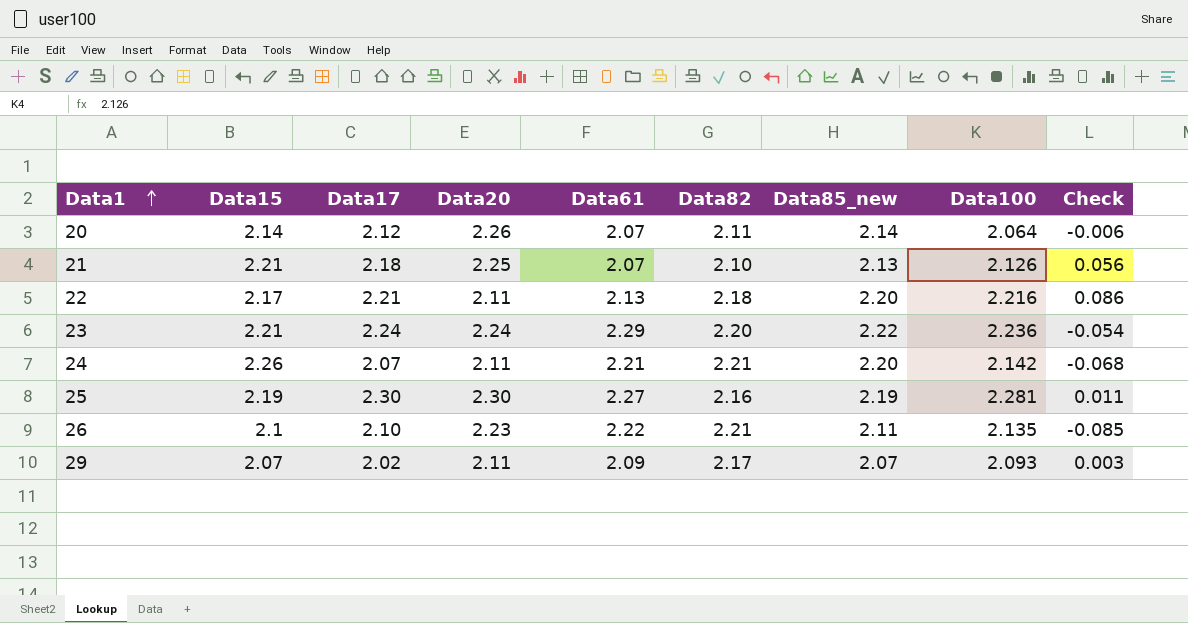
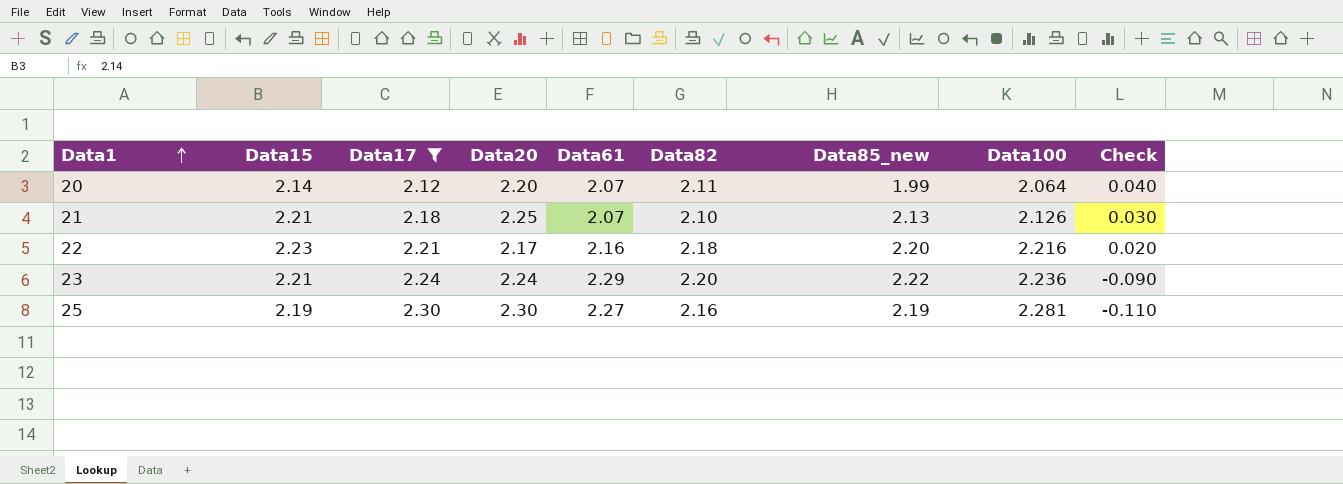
filter: none -> Data17 >= 2.12
column Check | formula: [Data100] - [Data61] -> [Data82] - [Data61]
20 | Data20: 2.26 -> 2.20
20 | Data85_new: 2.14 -> 1.99
22 | Data15: 2.17 -> 2.23
22 | Data20: 2.11 -> 2.17
22 | Data61: 2.13 -> 2.16

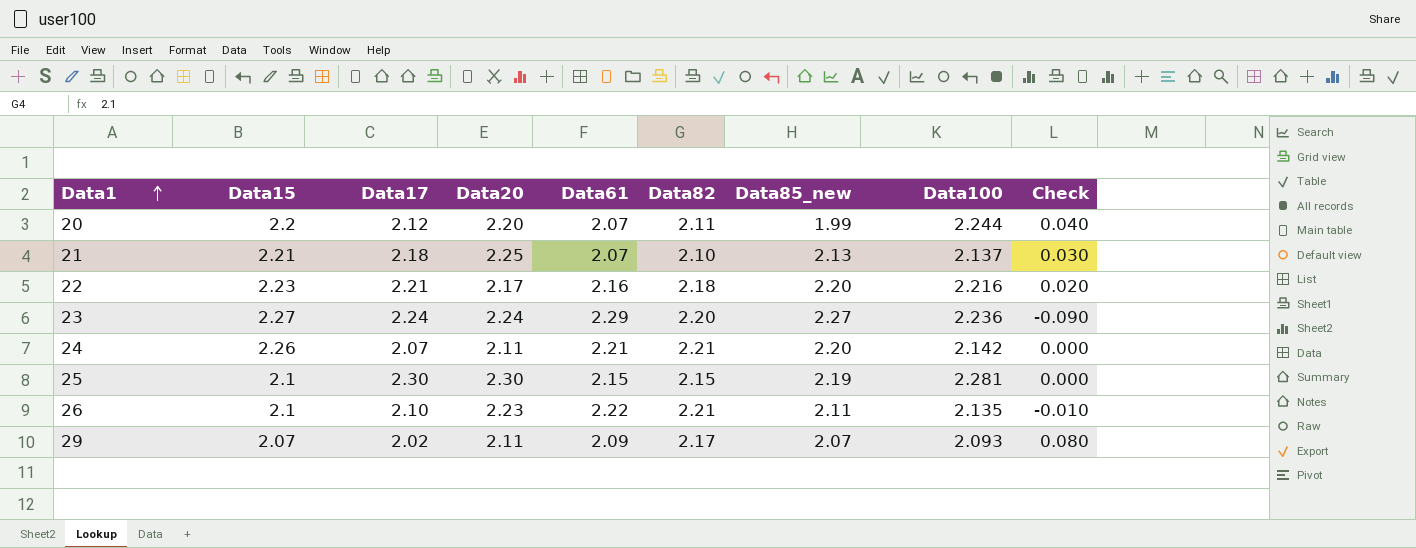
filter: Data17 >= 2.12 -> none
20 | Data15: 2.14 -> 2.2
20 | Data100: 2.064 -> 2.244
21 | Data100: 2.126 -> 2.137
23 | Data15: 2.21 -> 2.27
23 | Data85_new: 2.22 -> 2.27
25 | Data15: 2.19 -> 2.1
25 | Data61: 2.27 -> 2.15
25 | Data82: 2.16 -> 2.15
25 | Check: -0.110 -> 0.000

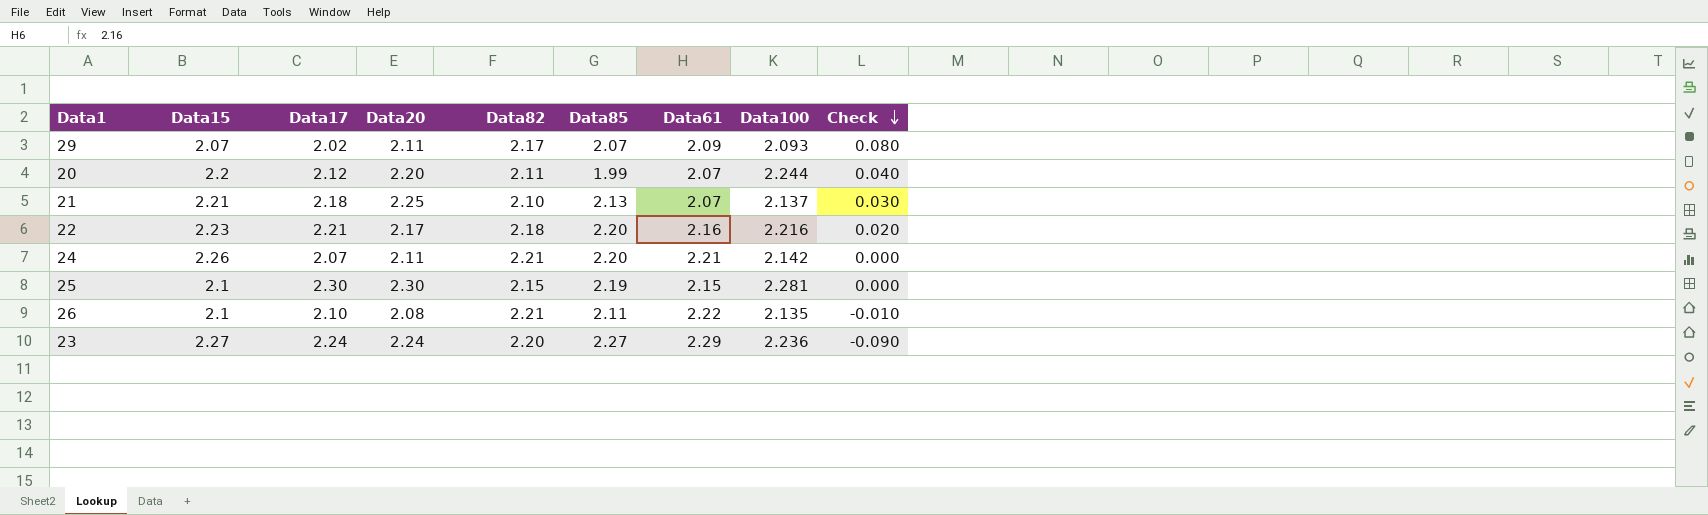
row order: Data1 ascending -> Check descending
column name: Data85_new -> Data85
column Data61 | position: 5 -> 7
26 | Data20: 2.23 -> 2.08

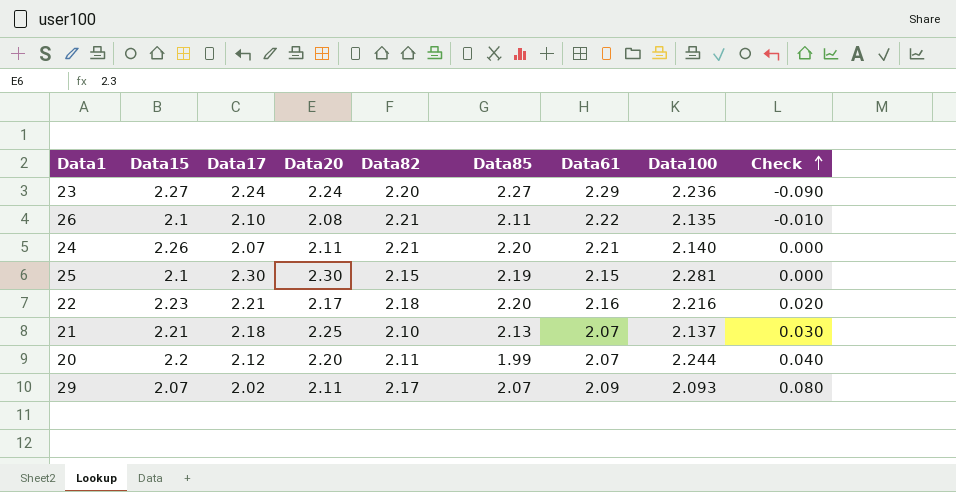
row order: Check descending -> Check ascending
24 | Data100: 2.142 -> 2.140

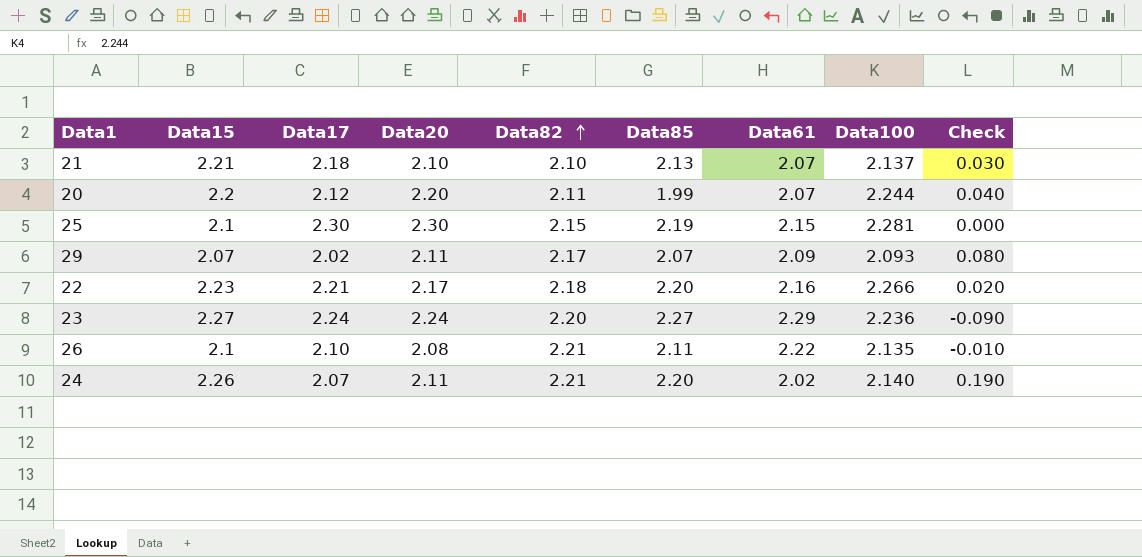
row order: Check ascending -> Data82 ascending
21 | Data20: 2.25 -> 2.10
22 | Data100: 2.216 -> 2.266
24 | Data61: 2.21 -> 2.02
24 | Check: 0.000 -> 0.190

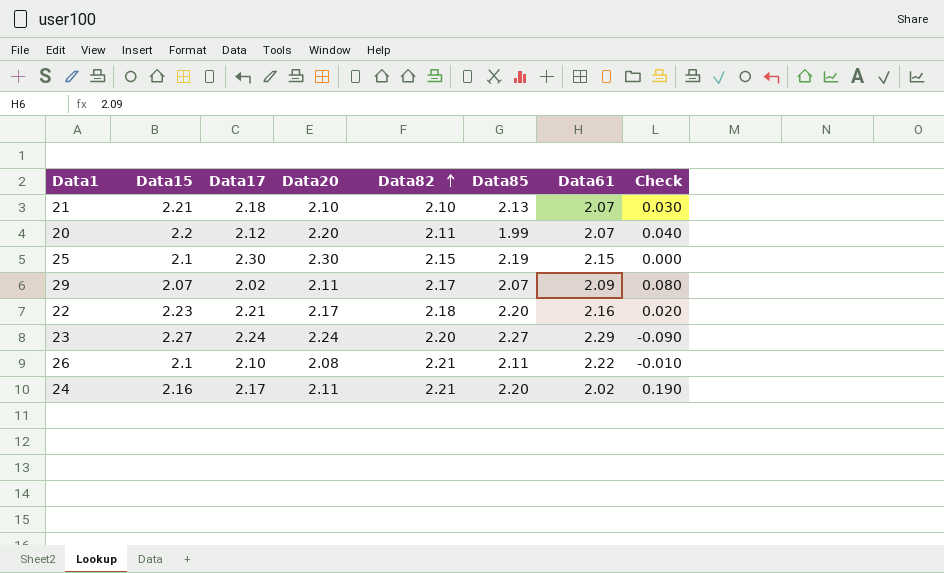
column Data100 | position: 8 -> none
24 | Data15: 2.26 -> 2.16
24 | Data17: 2.07 -> 2.17

